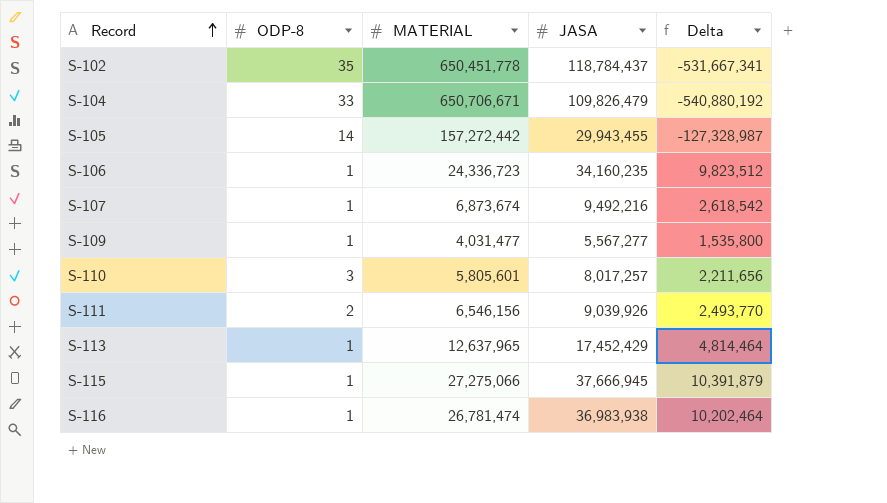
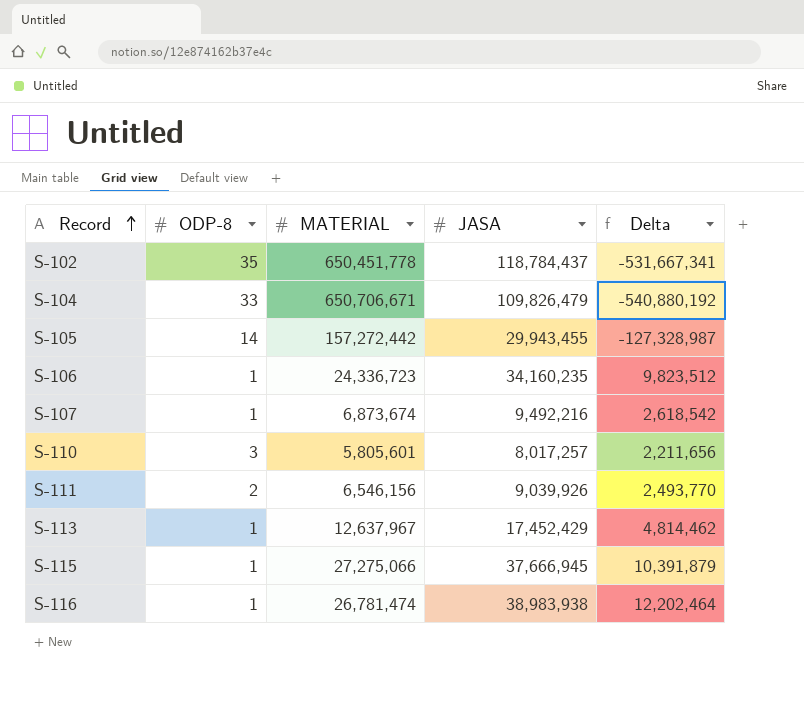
row S-109: 1 | 4,031,477 | 5,567,277 | 1,535,800 -> none
S-113 | MATERIAL: 12,637,965 -> 12,637,967
S-113 | Delta: 4,814,464 -> 4,814,462
S-116 | JASA: 36,983,938 -> 38,983,938
S-116 | Delta: 10,202,464 -> 12,202,464

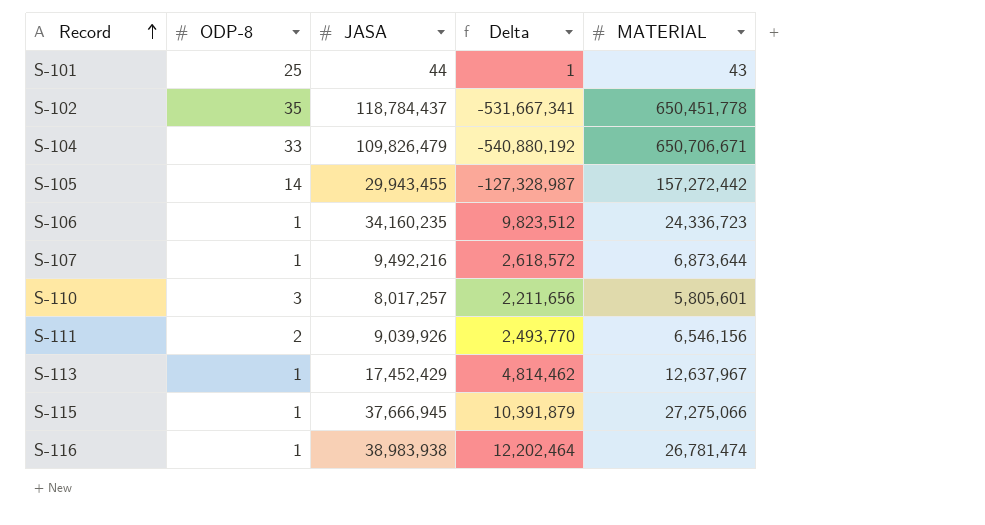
column MATERIAL | position: 3 -> 5
row S-101: none -> 25 | 44 | 1 | 43
S-107 | Delta: 2,618,542 -> 2,618,572
S-107 | MATERIAL: 6,873,674 -> 6,873,644

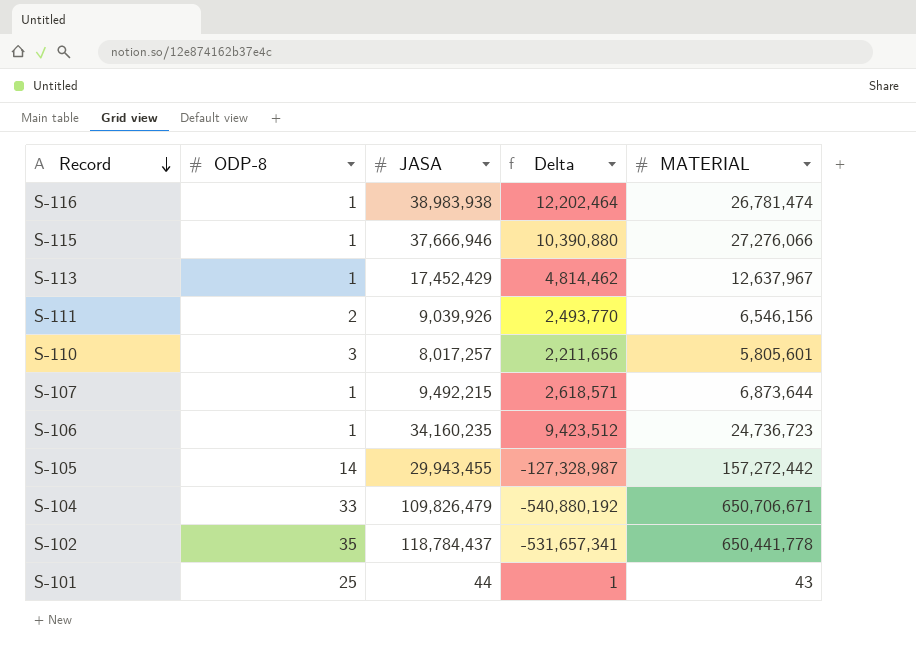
row order: Record ascending -> Record descending
S-115 | JASA: 37,666,945 -> 37,666,946
S-115 | Delta: 10,391,879 -> 10,390,880
S-115 | MATERIAL: 27,275,066 -> 27,276,066
S-107 | JASA: 9,492,216 -> 9,492,215
S-107 | Delta: 2,618,572 -> 2,618,571
S-106 | Delta: 9,823,512 -> 9,423,512
S-106 | MATERIAL: 24,336,723 -> 24,736,723
S-102 | Delta: -531,667,341 -> -531,657,341
S-102 | MATERIAL: 650,451,778 -> 650,441,778

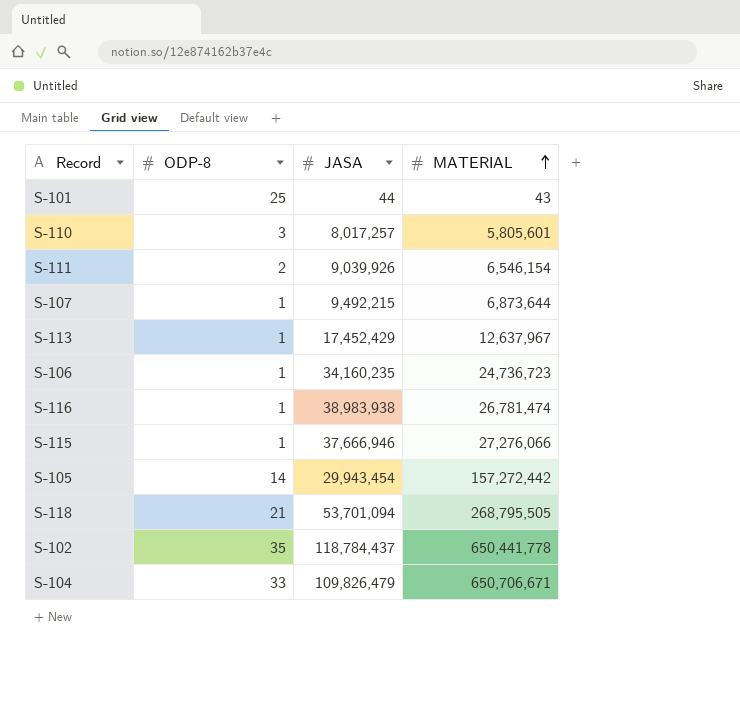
row order: Record descending -> MATERIAL ascending
column Delta | formula: [JASA] - [MATERIAL] -> none
S-111 | MATERIAL: 6,546,156 -> 6,546,154
S-105 | JASA: 29,943,455 -> 29,943,454
row S-118: none -> 21 | 53,701,094 | 268,795,505

